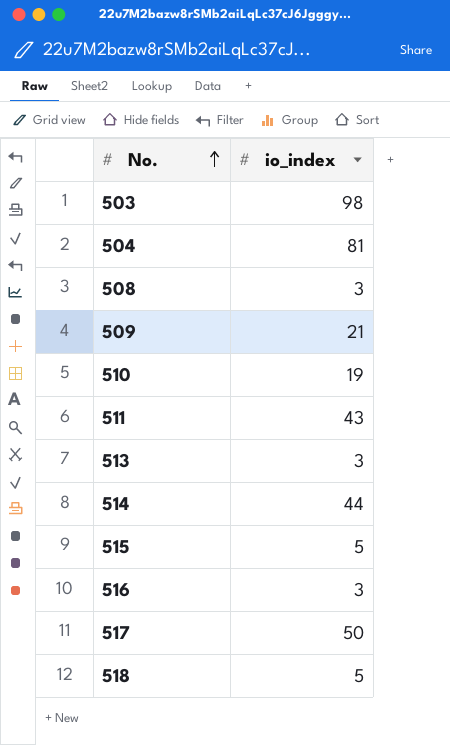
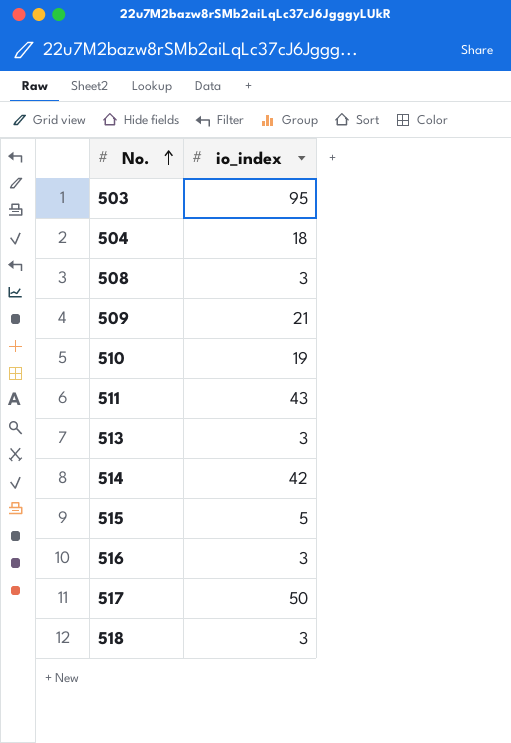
503 | io_index: 98 -> 95
504 | io_index: 81 -> 18
514 | io_index: 44 -> 42
518 | io_index: 5 -> 3

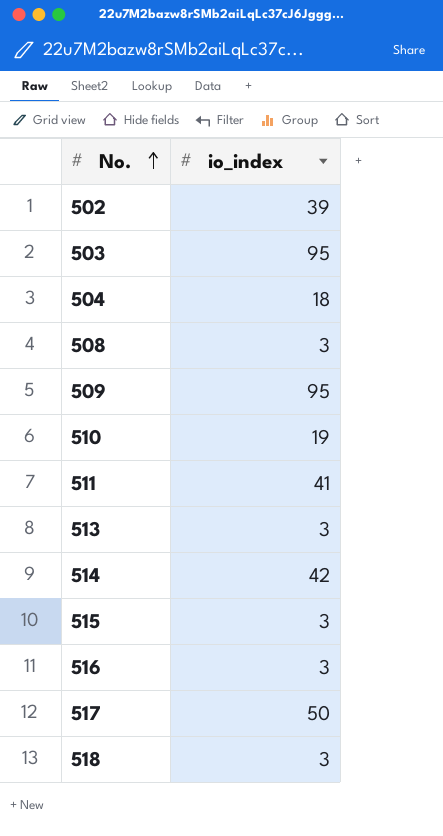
row 502: none -> 39
509 | io_index: 21 -> 95
511 | io_index: 43 -> 41
515 | io_index: 5 -> 3

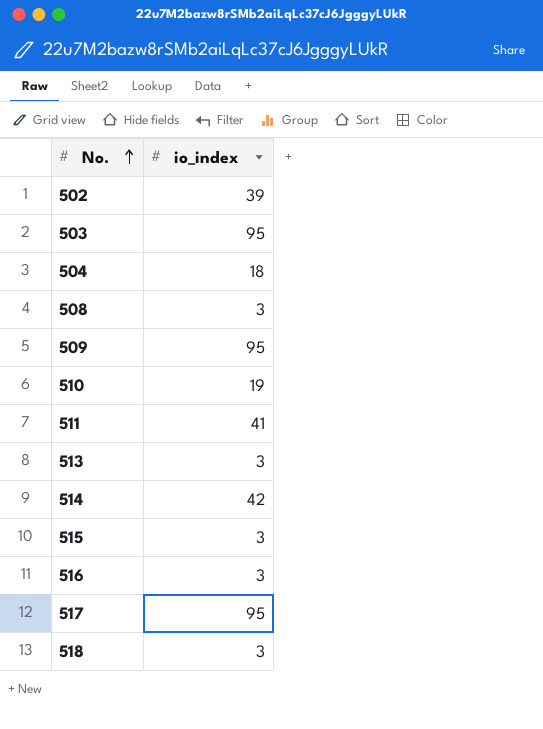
517 | io_index: 50 -> 95

